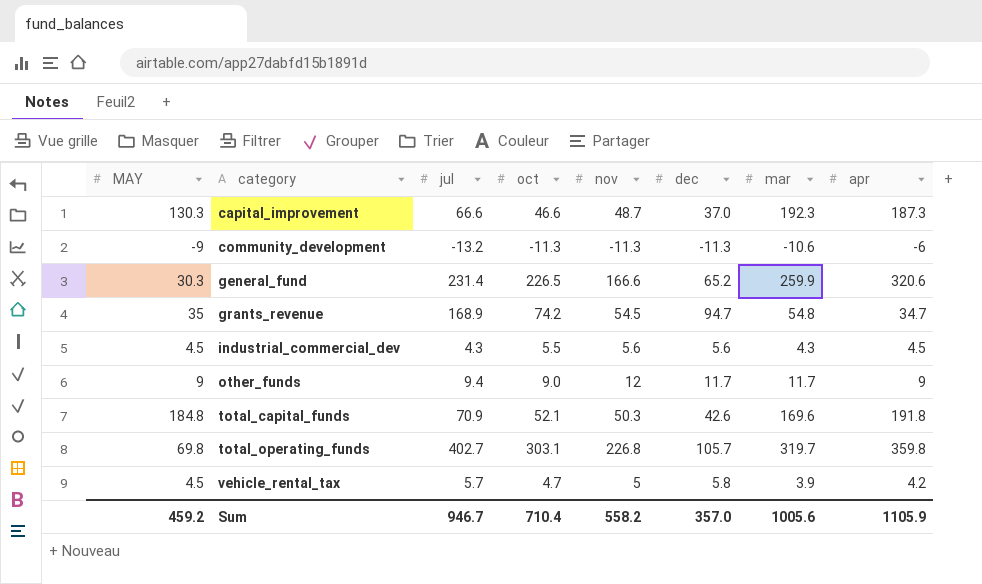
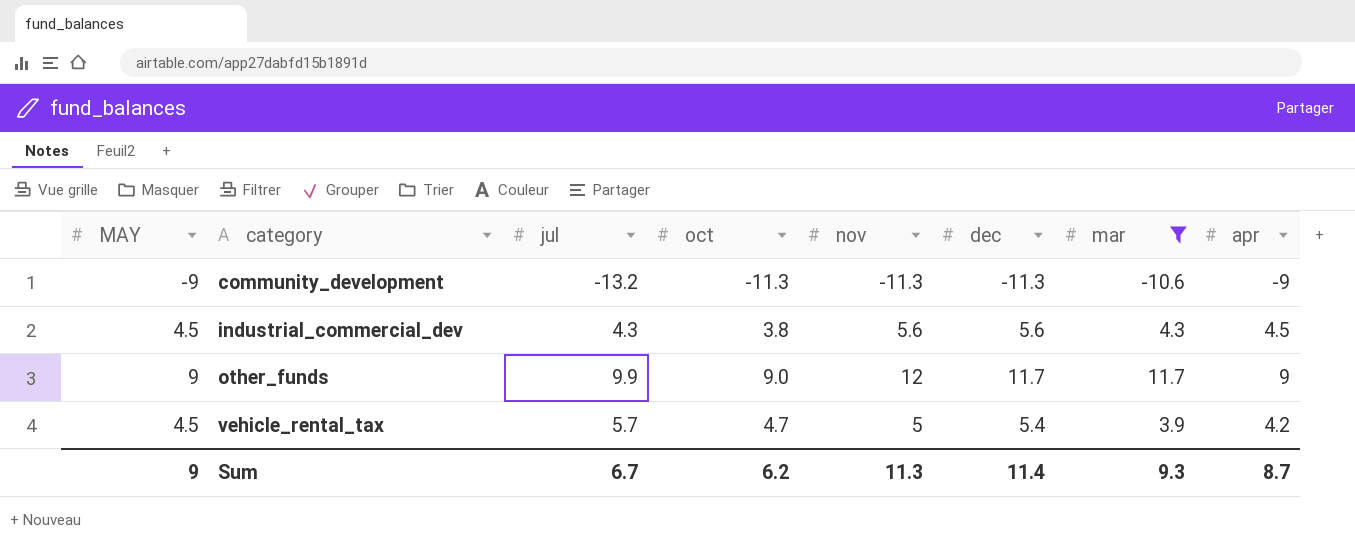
filter: none -> mar <= 11.7
community_development | apr: -6 -> -9
industrial_commercial_dev | oct: 5.5 -> 3.8
other_funds | jul: 9.4 -> 9.9
vehicle_rental_tax | dec: 5.8 -> 5.4
Sum | MAY: 459.2 -> 9
Sum | jul: 946.7 -> 6.7
Sum | oct: 710.4 -> 6.2
Sum | nov: 558.2 -> 11.3
Sum | dec: 357.0 -> 11.4
Sum | mar: 1005.6 -> 9.3
Sum | apr: 1105.9 -> 8.7

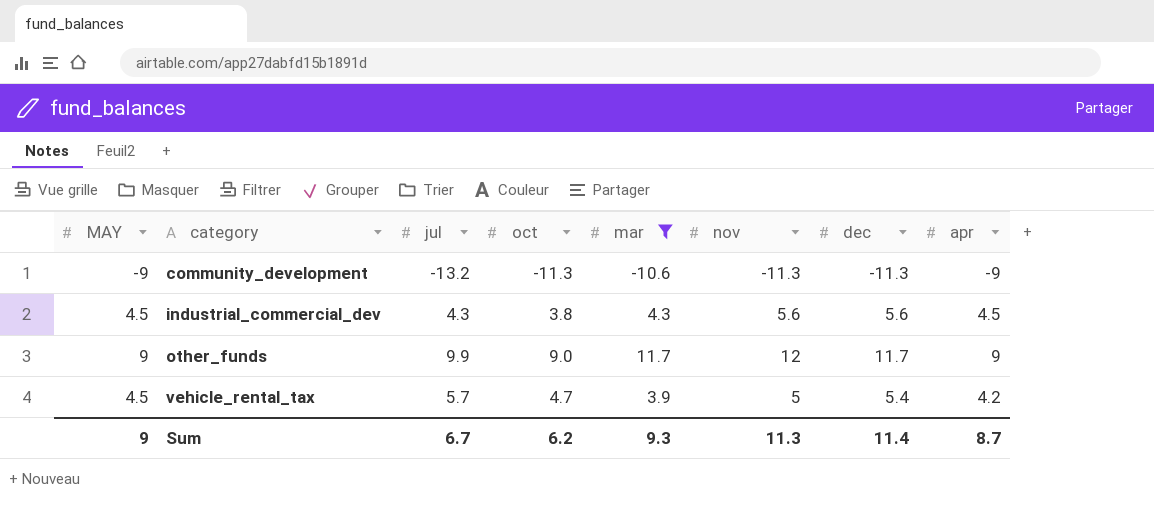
column mar | position: 7 -> 5

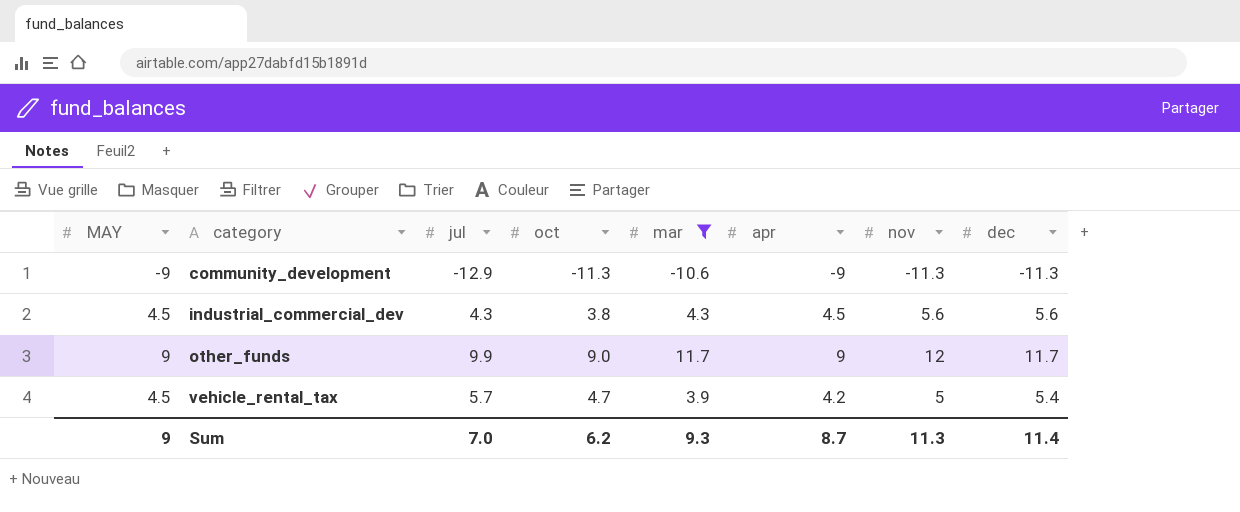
column apr | position: 8 -> 6
community_development | jul: -13.2 -> -12.9
Sum | jul: 6.7 -> 7.0

